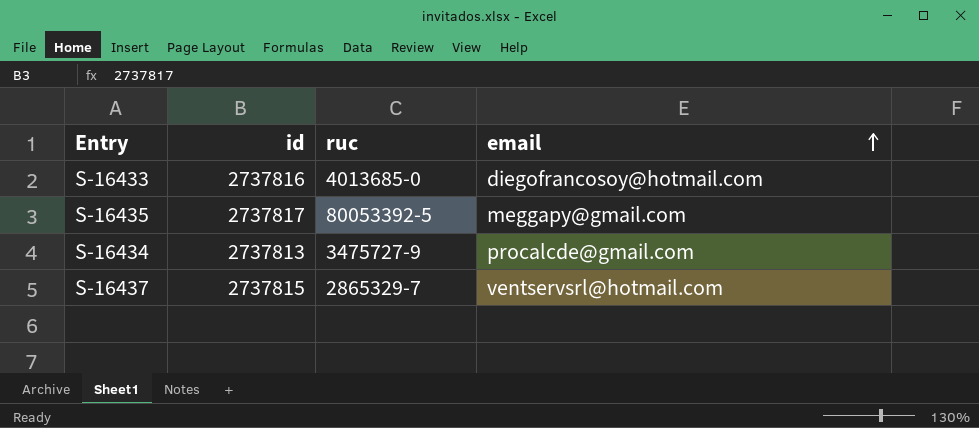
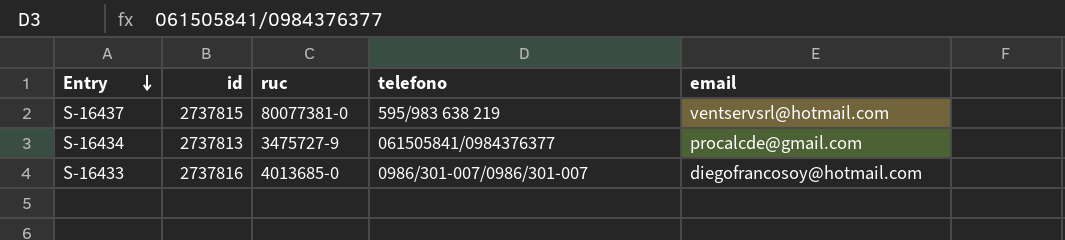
row order: email ascending -> Entry descending
column telefono | position: none -> 4
row S-16435: 2737817 | 80053392-5 | meggapy@gmail.com -> none
S-16437 | ruc: 2865329-7 -> 80077381-0

